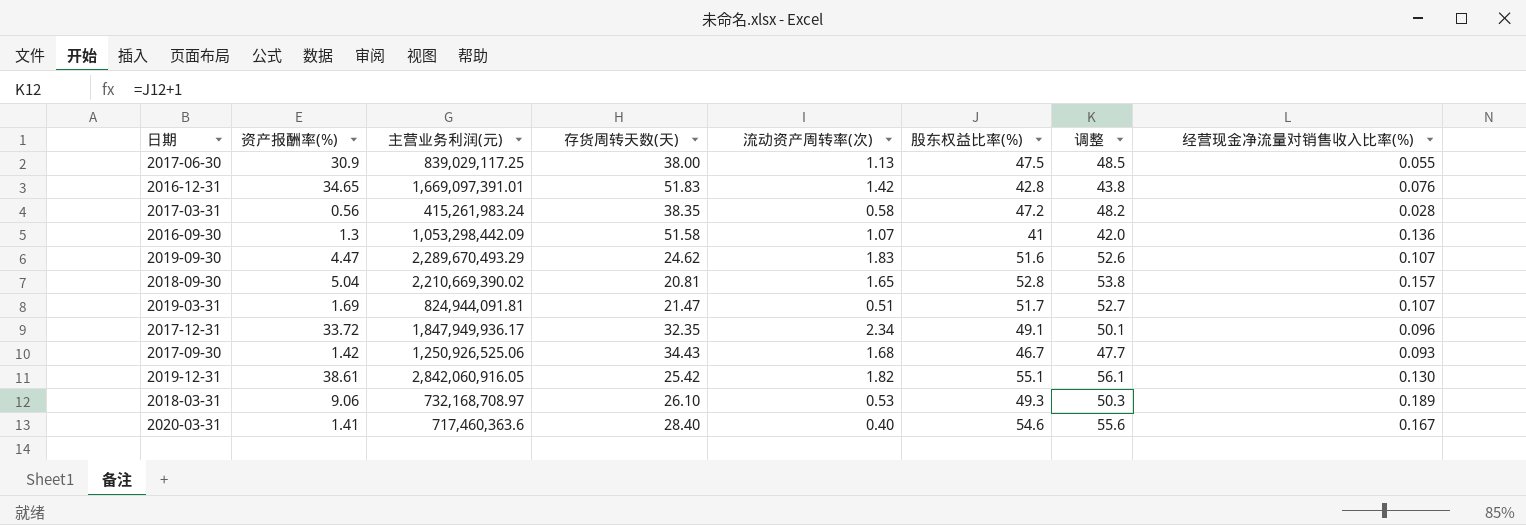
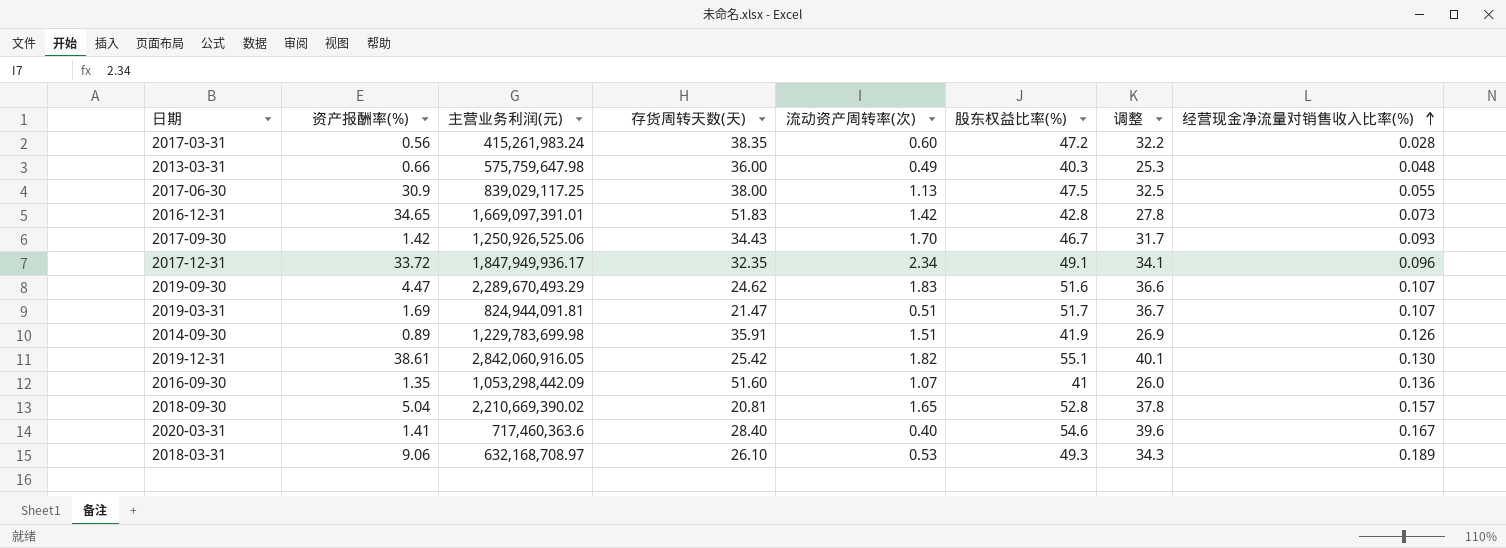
row order: none -> 经营现金净流量对销售收入比率(%) ascending
column 调整 | formula: [股东权益比率(%)] + 1 -> [股东权益比率(%)] - 15
2017-03-31 | 流动资产周转率(次): 0.58 -> 0.60
row 2013-03-31: none -> 0.66 | 575,759,647.98 | 36.00 | 0.49 | 40.3 | 25.3 | 0.048
2016-12-31 | 经营现金净流量对销售收入比率(%): 0.076 -> 0.073
2017-09-30 | 流动资产周转率(次): 1.68 -> 1.70
row 2014-09-30: none -> 0.89 | 1,229,783,699.98 | 35.91 | 1.51 | 41.9 | 26.9 | 0.126
2016-09-30 | 资产报酬率(%): 1.3 -> 1.35
2016-09-30 | 存货周转天数(天): 51.58 -> 51.60
2018-03-31 | 主营业务利润(元): 732,168,708.97 -> 632,168,708.97

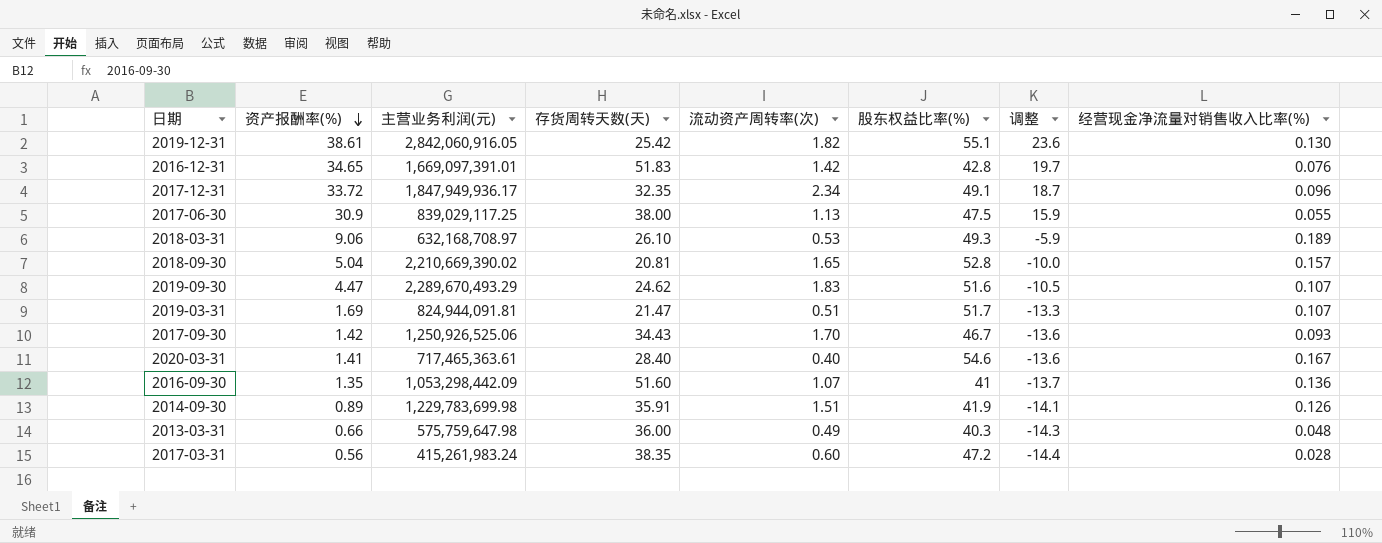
row order: 经营现金净流量对销售收入比率(%) ascending -> 资产报酬率(%) descending
column 调整 | formula: [股东权益比率(%)] - 15 -> [资产报酬率(%)] - 15
2016-12-31 | 经营现金净流量对销售收入比率(%): 0.073 -> 0.076
2020-03-31 | 主营业务利润(元): 717,460,363.6 -> 717,465,363.61

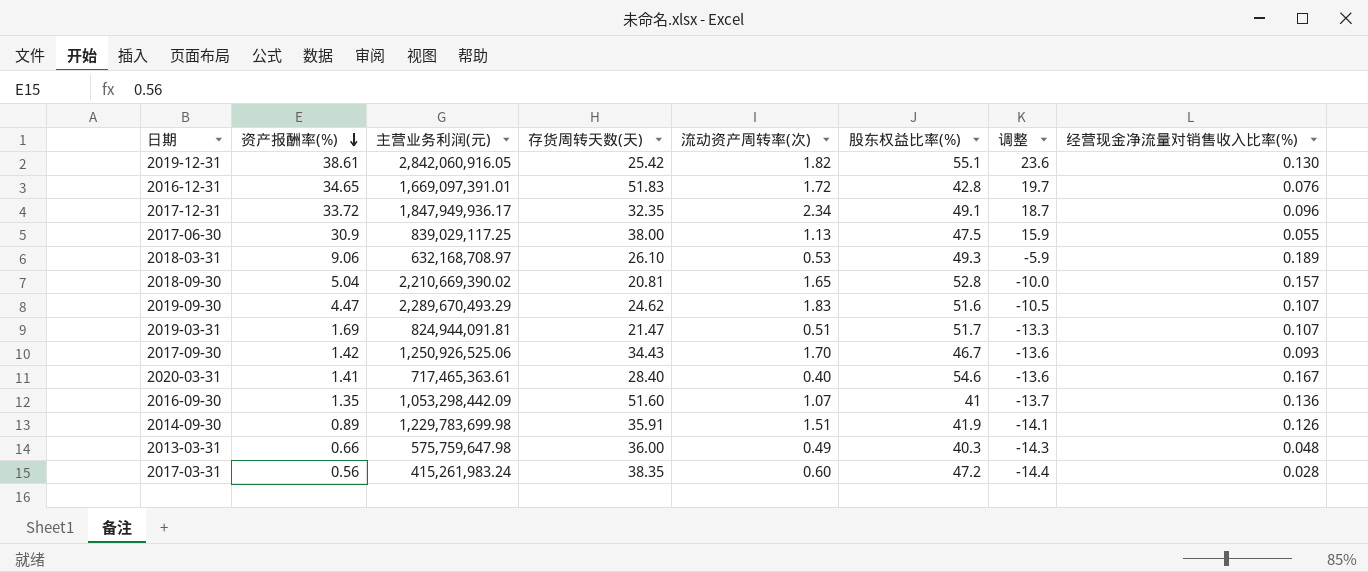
2016-12-31 | 流动资产周转率(次): 1.42 -> 1.72

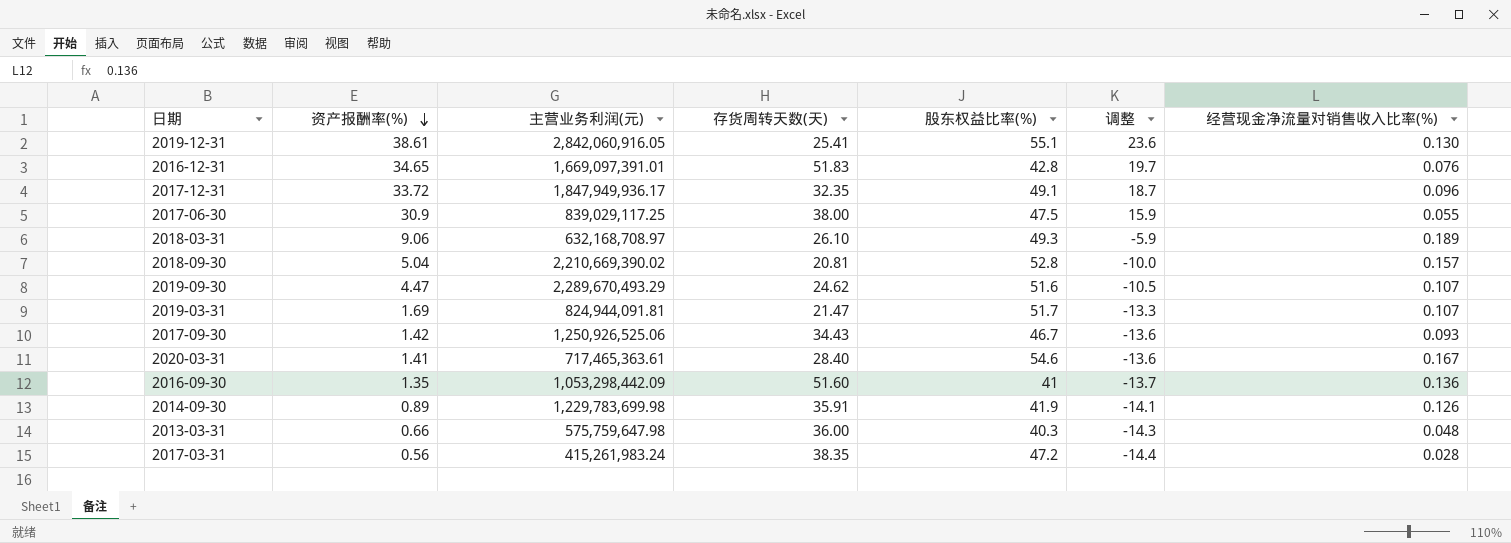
column 流动资产周转率(次) | position: 5 -> none
2019-12-31 | 存货周转天数(天): 25.42 -> 25.41

